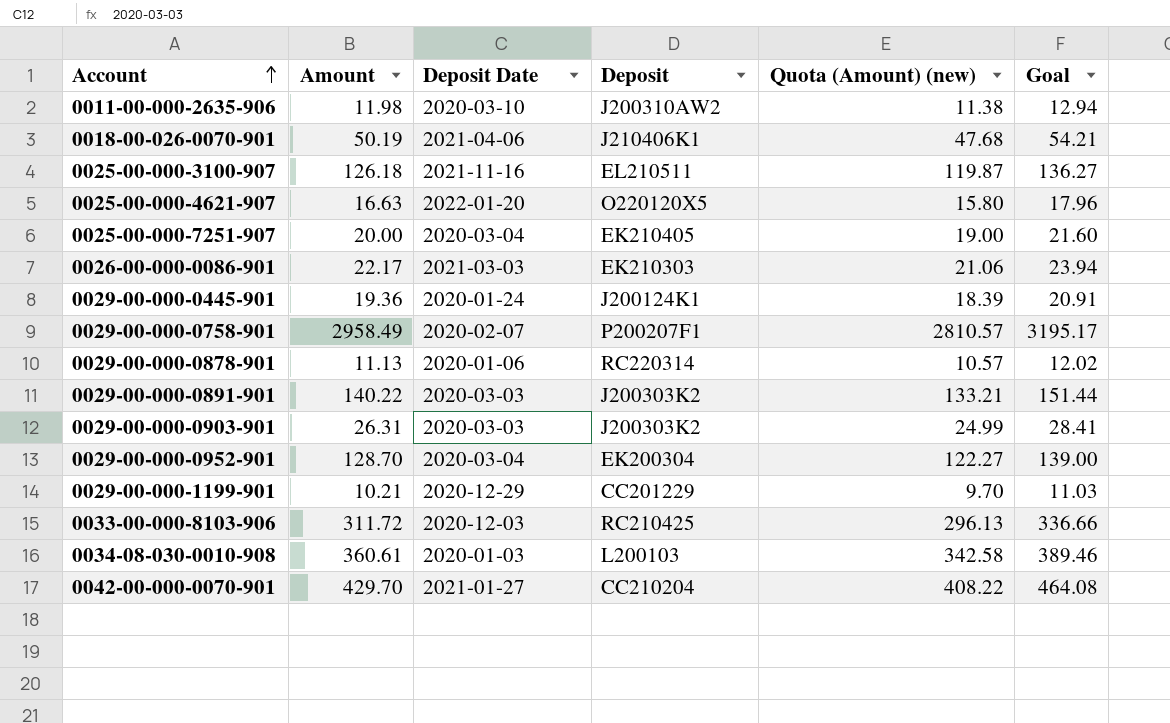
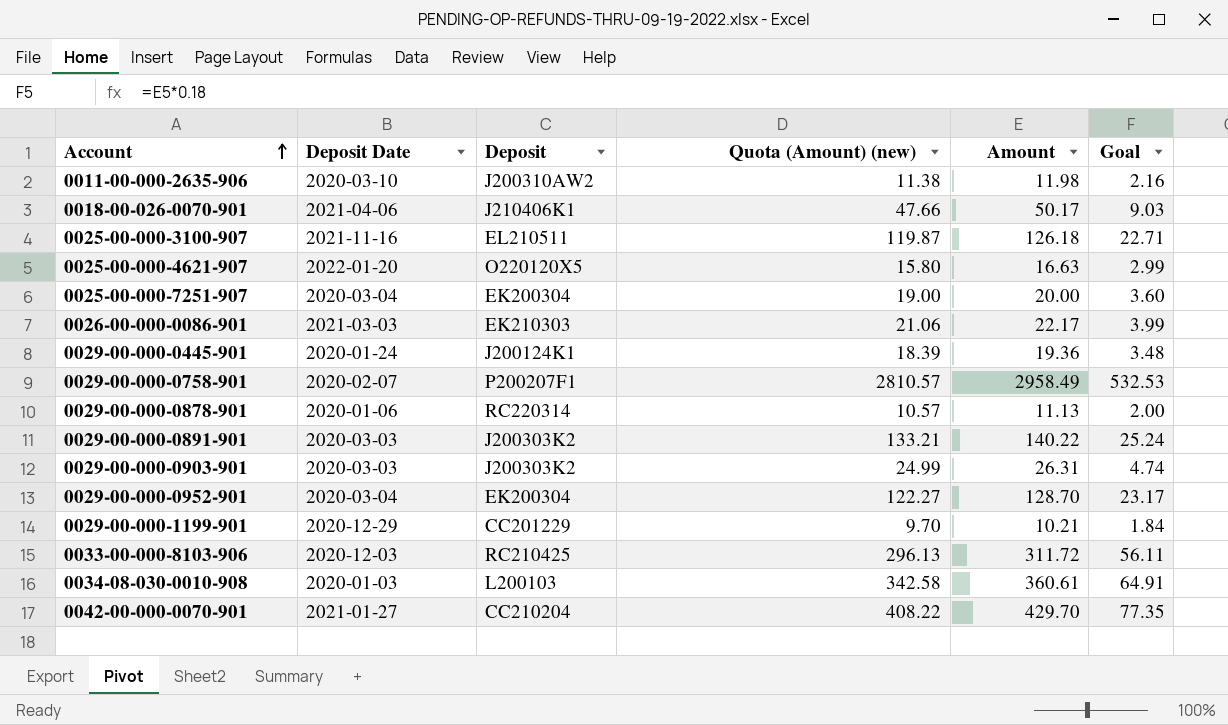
column Amount | position: 2 -> 5
column Goal | formula: [Amount] * 1.08 -> [Amount] * 0.18
0018-00-026-0070-901 | Quota (Amount) (new): 47.68 -> 47.66
0018-00-026-0070-901 | Amount: 50.19 -> 50.17
0025-00-000-7251-907 | Deposit: EK210405 -> EK200304

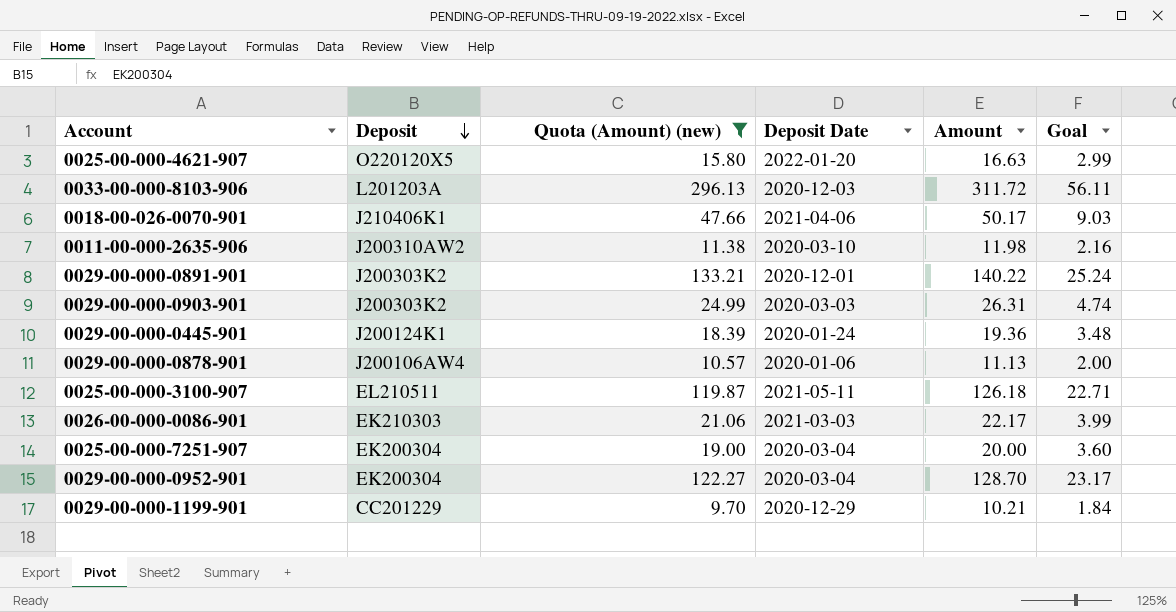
filter: none -> Quota (Amount) (new) <= 296.13
row order: Account ascending -> Deposit descending
column Deposit Date | position: 2 -> 4
0033-00-000-8103-906 | Deposit: RC210425 -> L201203A
0029-00-000-0891-901 | Deposit Date: 2020-03-03 -> 2020-12-01
0029-00-000-0878-901 | Deposit: RC220314 -> J200106AW4
0025-00-000-3100-907 | Deposit Date: 2021-11-16 -> 2021-05-11

